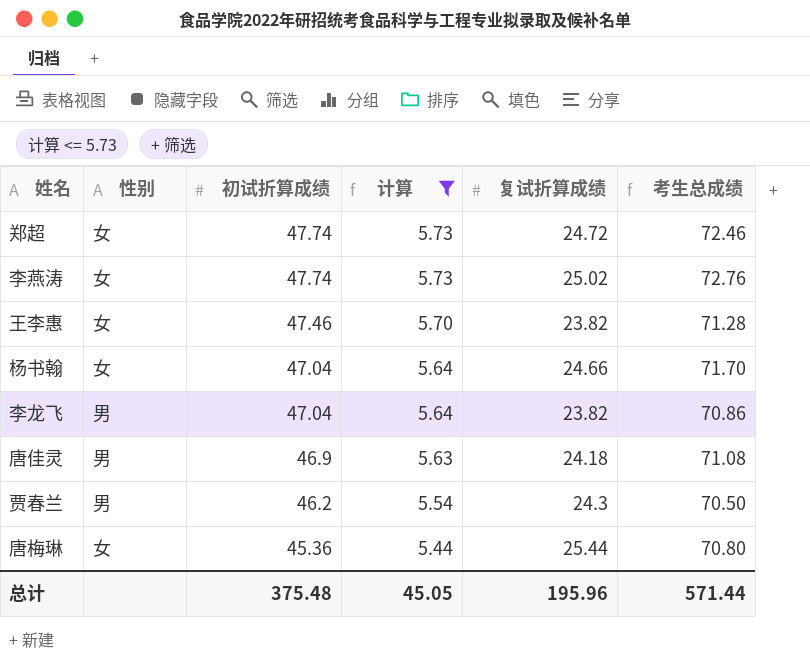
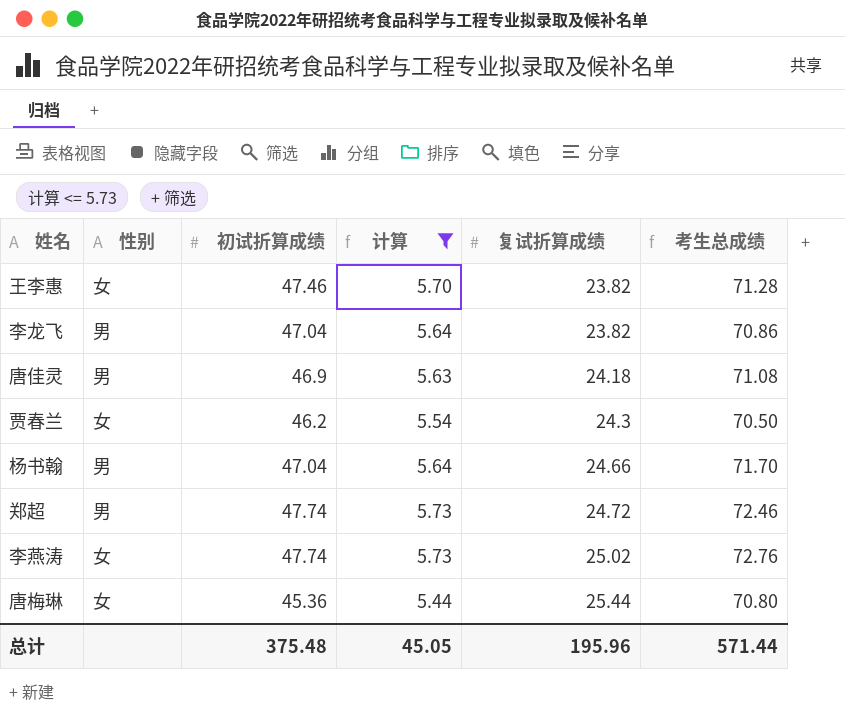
row order: 初试折算成绩 descending -> 复试折算成绩 ascending
贾春兰 | 性别: 男 -> 女
杨书翰 | 性别: 女 -> 男
郑超 | 性别: 女 -> 男

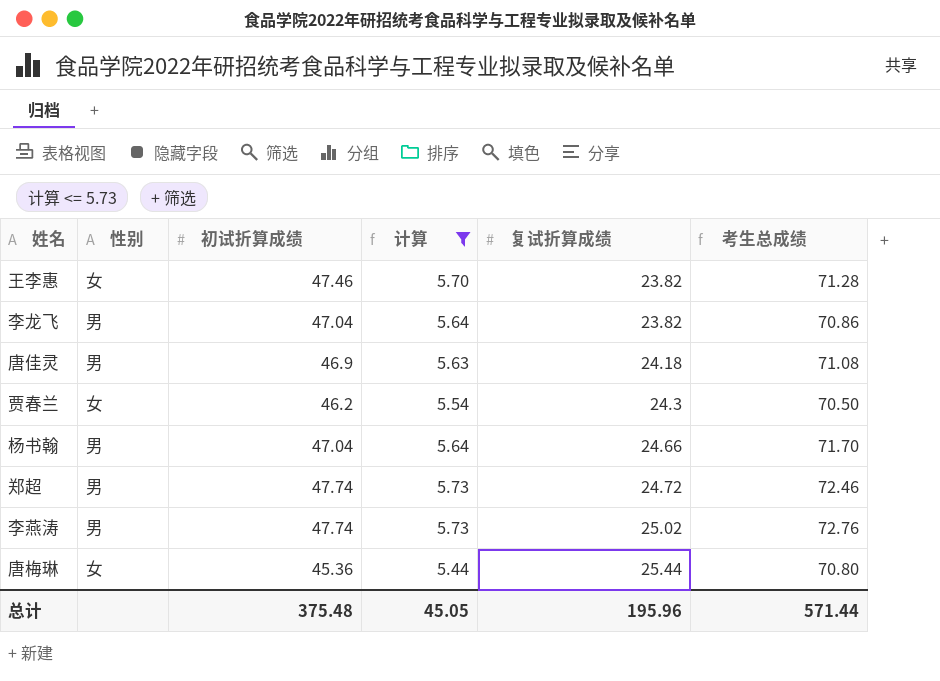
李燕涛 | 性别: 女 -> 男

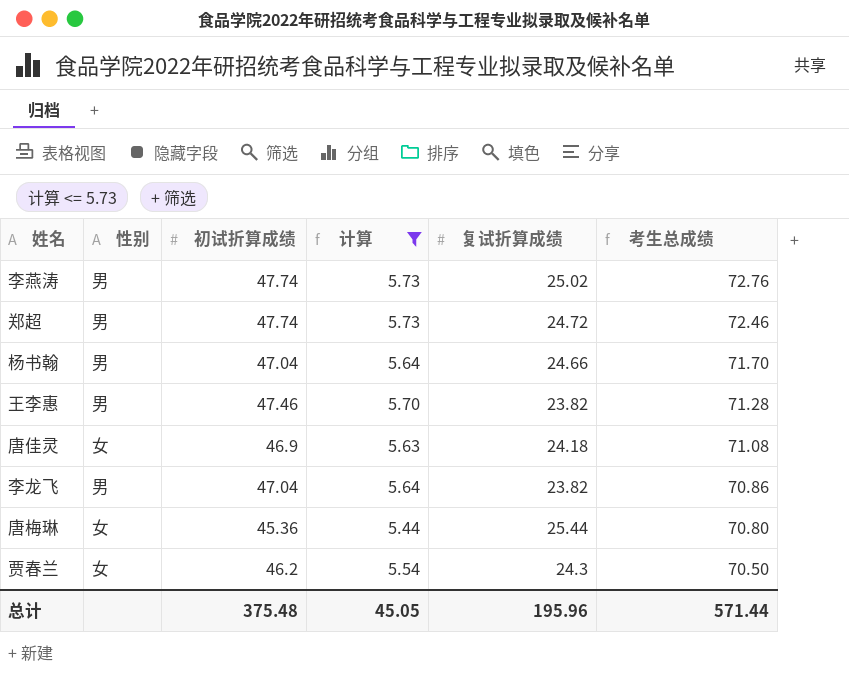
row order: 复试折算成绩 ascending -> 考生总成绩 descending
王李惠 | 性别: 女 -> 男
唐佳灵 | 性别: 男 -> 女

